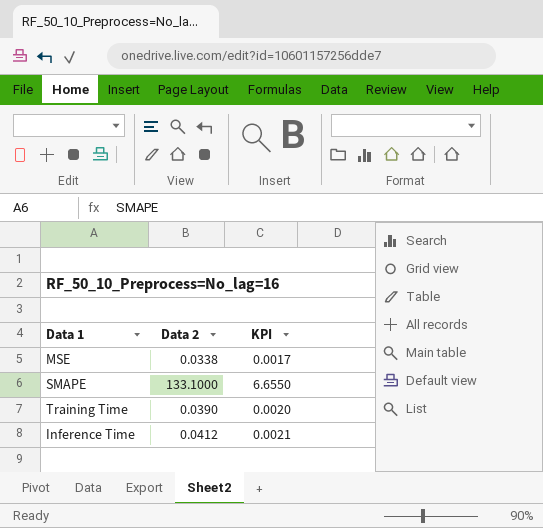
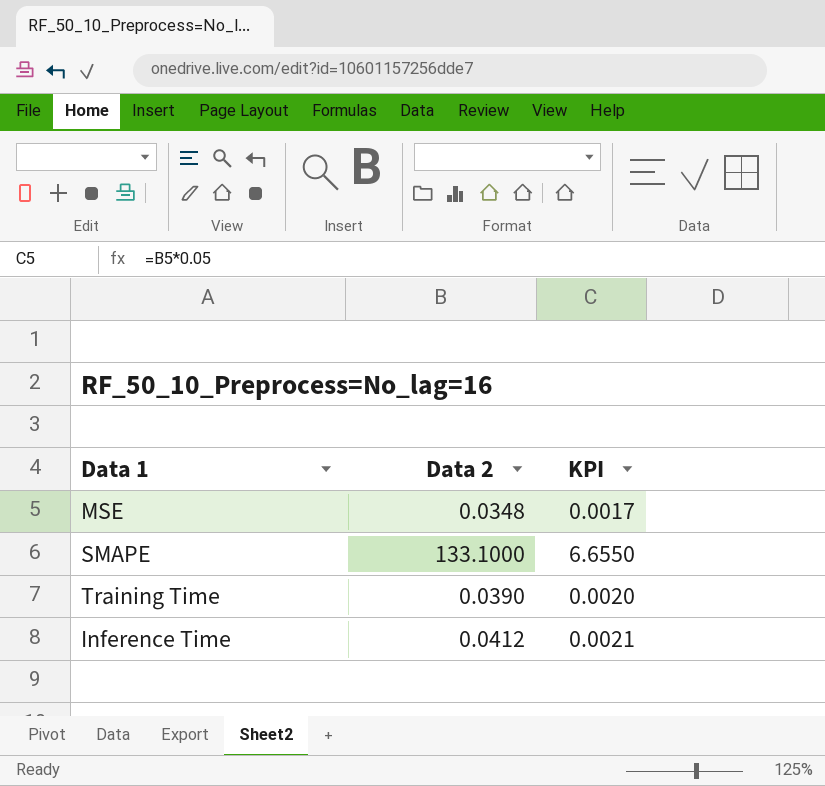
MSE | Data 2: 0.0338 -> 0.0348

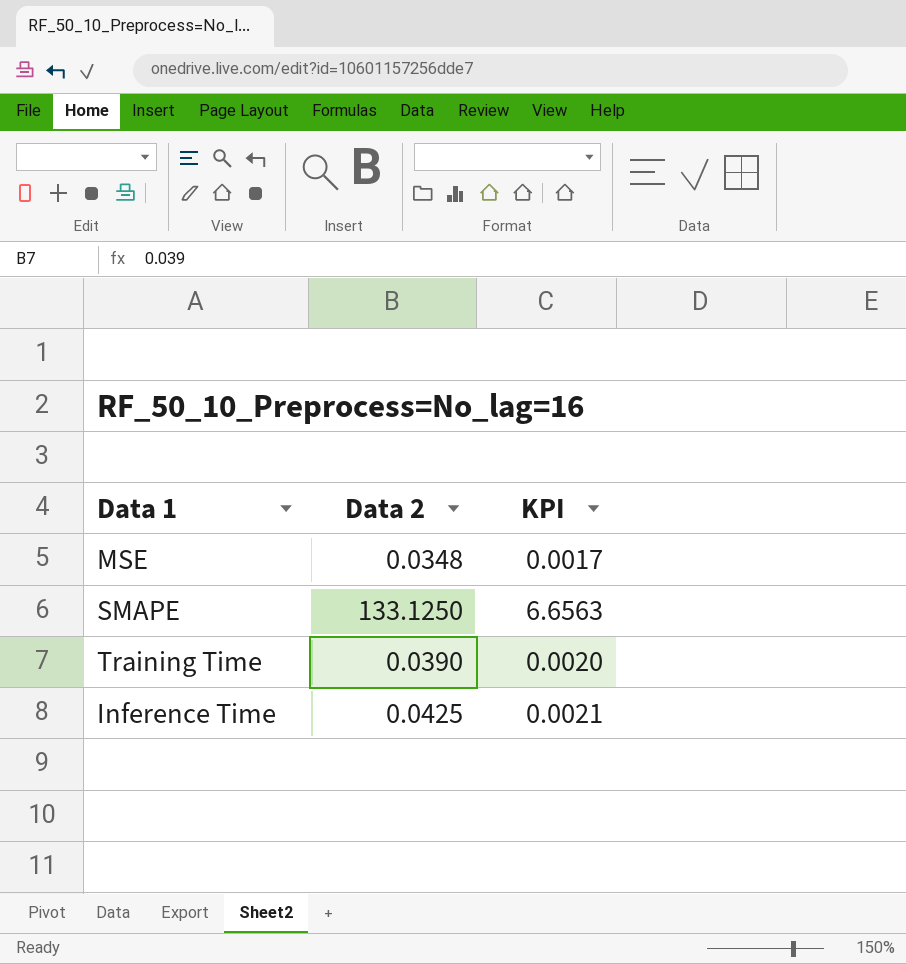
SMAPE | Data 2: 133.1000 -> 133.1250
SMAPE | KPI: 6.6550 -> 6.6563
Inference Time | Data 2: 0.0412 -> 0.0425

